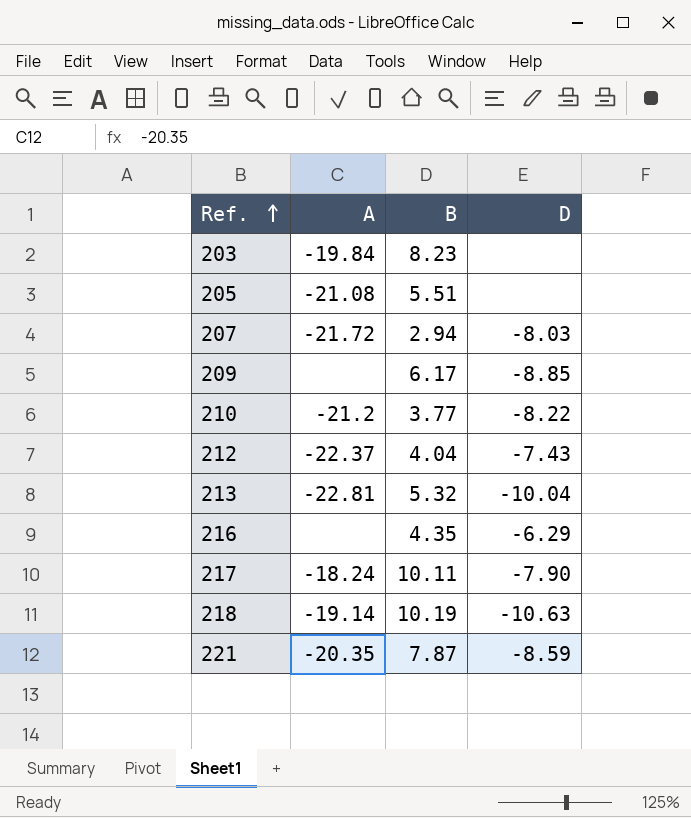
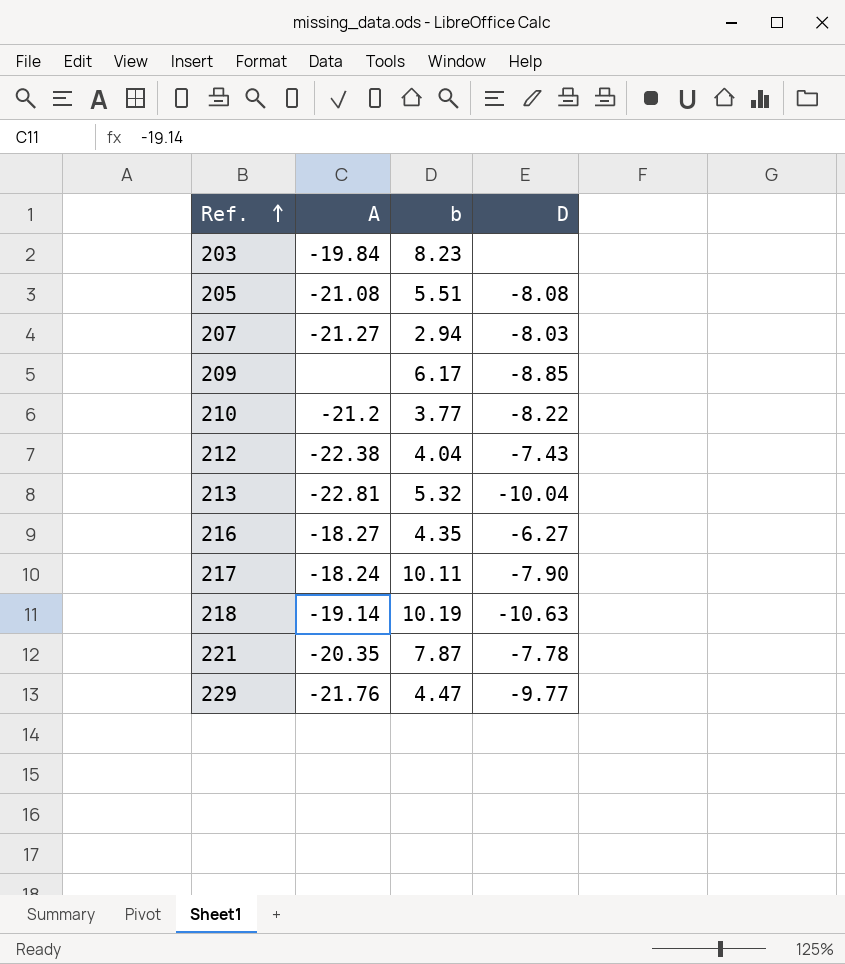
column name: B -> b
205 | D: none -> -8.08
207 | A: -21.72 -> -21.27
212 | A: -22.37 -> -22.38
216 | A: none -> -18.27
216 | D: -6.29 -> -6.27
221 | D: -8.59 -> -7.78
row 229: none -> -21.76 | 4.47 | -9.77

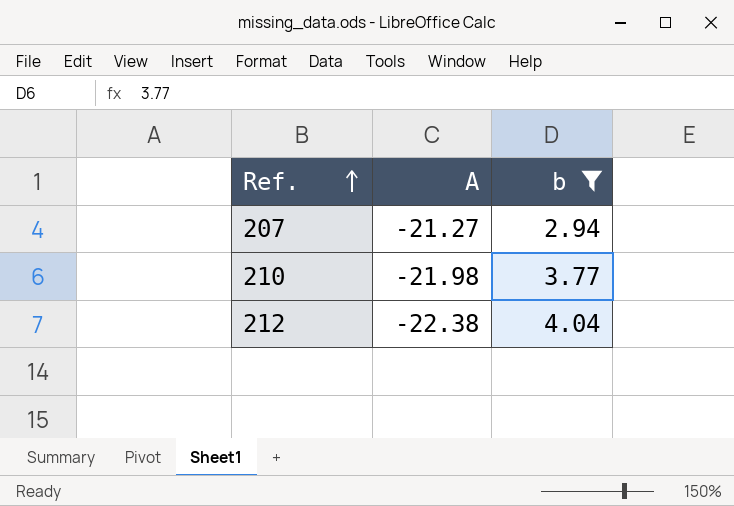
filter: none -> b <= 4.04
column D | position: 4 -> none
210 | A: -21.2 -> -21.98

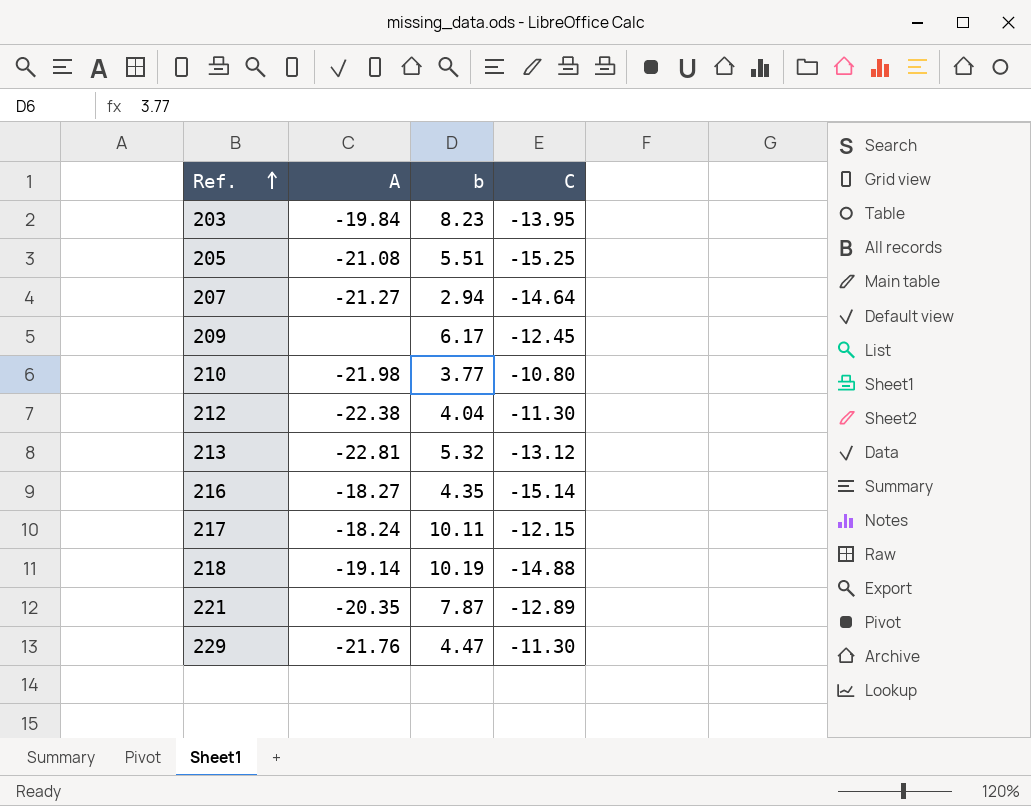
filter: b <= 4.04 -> none
column C | position: none -> 4

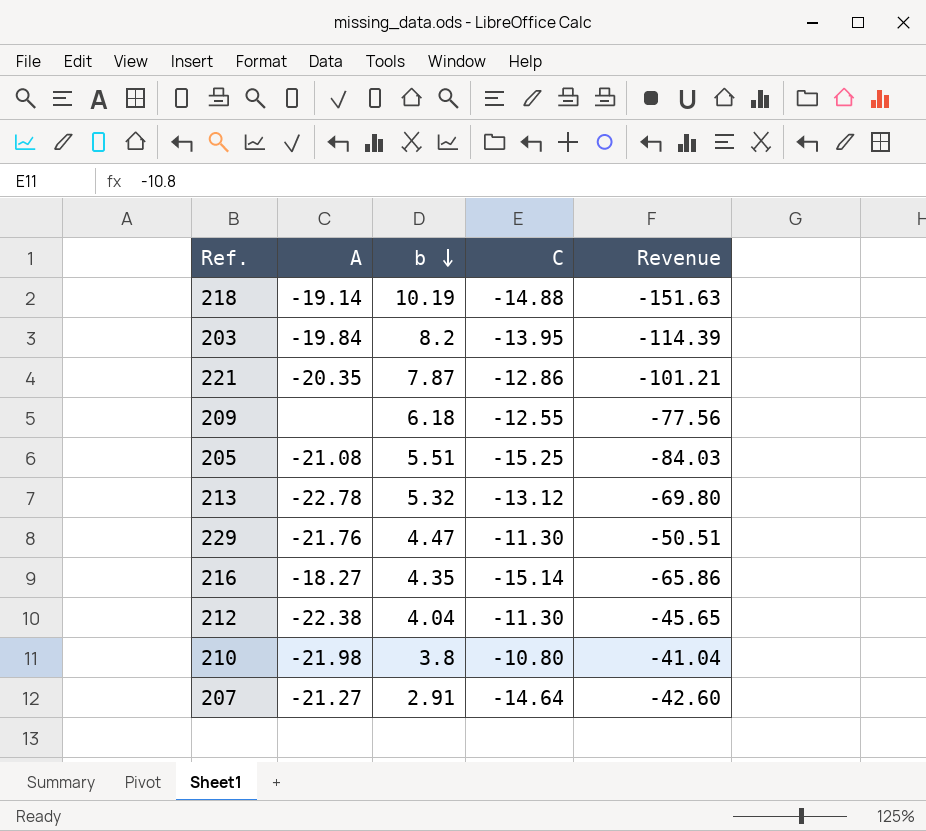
row order: Ref. ascending -> b descending
column Revenue | formula: none -> [b] * [C]
row 217: -18.24 | 10.11 | -12.15 -> none
203 | b: 8.23 -> 8.2
221 | C: -12.89 -> -12.86
209 | b: 6.17 -> 6.18
209 | C: -12.45 -> -12.55
213 | A: -22.81 -> -22.78
210 | b: 3.77 -> 3.8
207 | b: 2.94 -> 2.91

